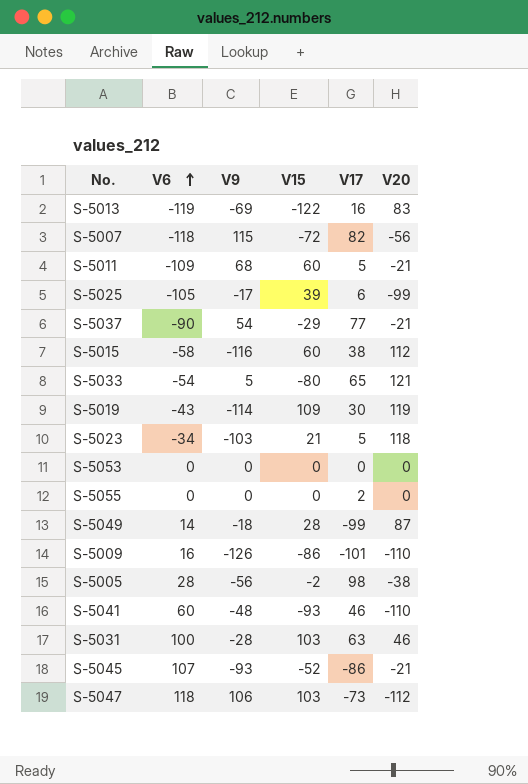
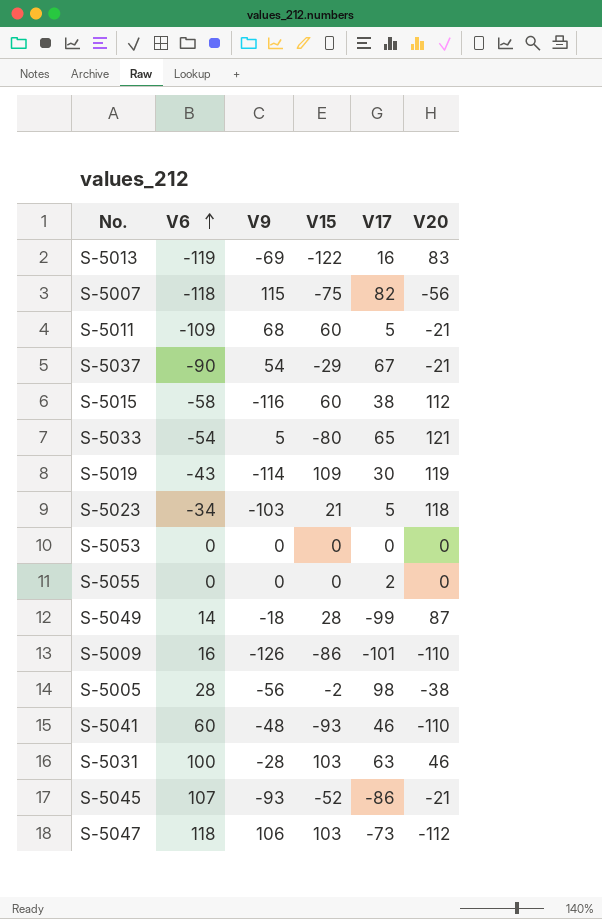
row S-5025: -105 | -17 | 39 | 6 | -99 -> none
S-5007 | V15: -72 -> -75
S-5037 | V17: 77 -> 67

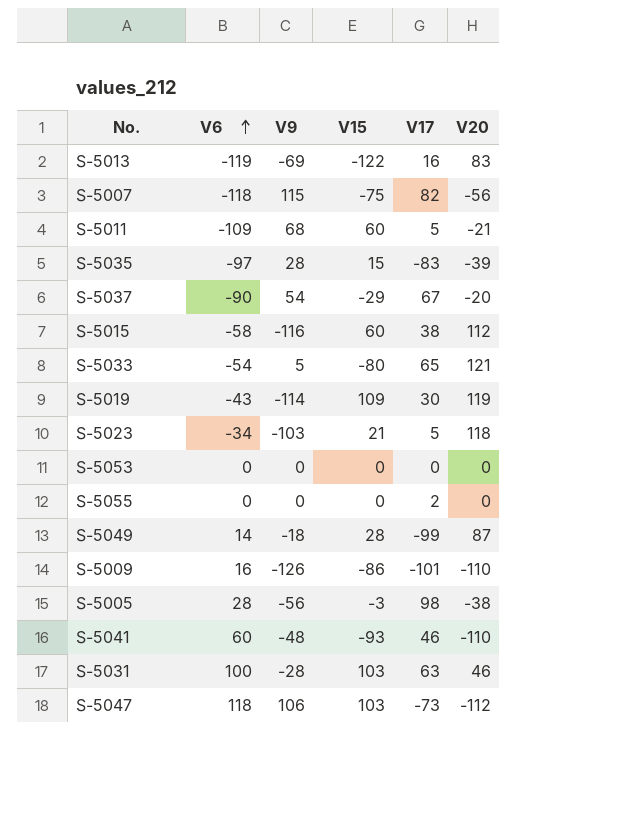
row S-5045: 107 | -93 | -52 | -86 | -21 -> none
row S-5035: none -> -97 | 28 | 15 | -83 | -39
S-5037 | V20: -21 -> -20
S-5005 | V15: -2 -> -3

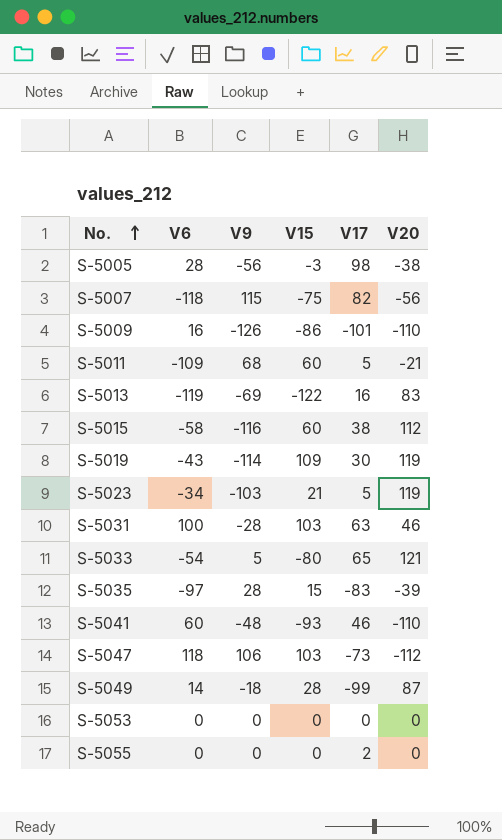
row order: V6 ascending -> No. ascending
row S-5037: -90 | 54 | -29 | 67 | -20 -> none
S-5023 | V20: 118 -> 119

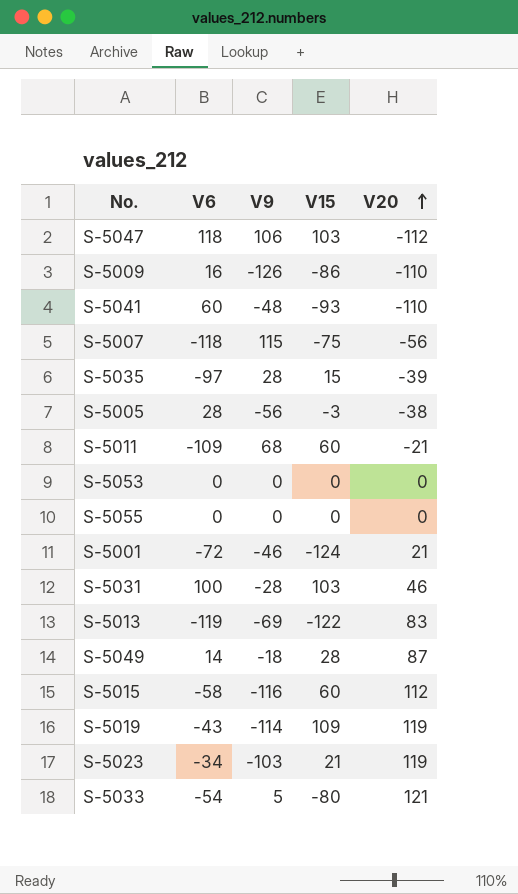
row order: No. ascending -> V20 ascending
column V17 | position: 5 -> none
row S-5001: none -> -72 | -46 | -124 | 21

